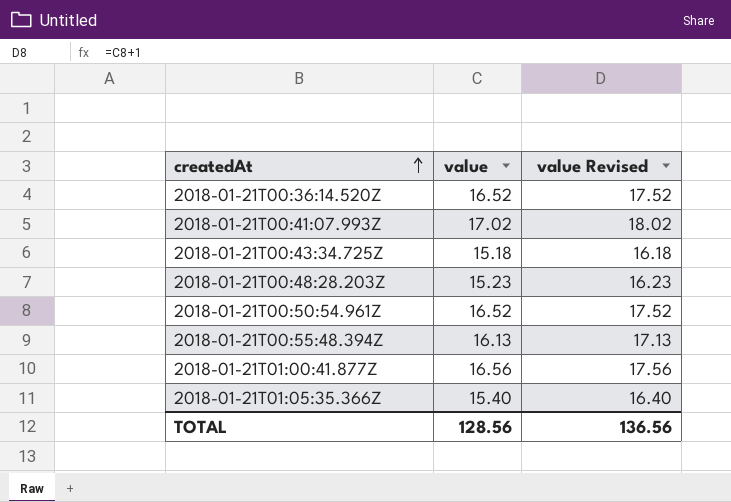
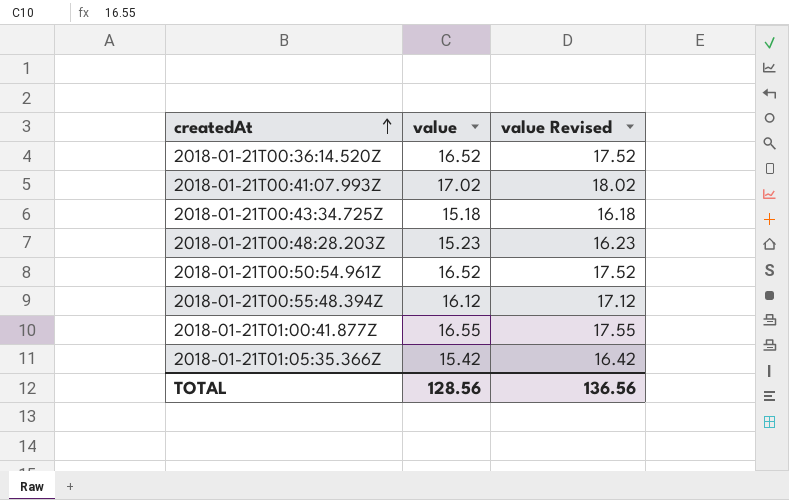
2018-01-21T00:55:48.394Z | value: 16.13 -> 16.12
2018-01-21T00:55:48.394Z | value Revised: 17.13 -> 17.12
2018-01-21T01:00:41.877Z | value: 16.56 -> 16.55
2018-01-21T01:00:41.877Z | value Revised: 17.56 -> 17.55
2018-01-21T01:05:35.366Z | value: 15.40 -> 15.42
2018-01-21T01:05:35.366Z | value Revised: 16.40 -> 16.42

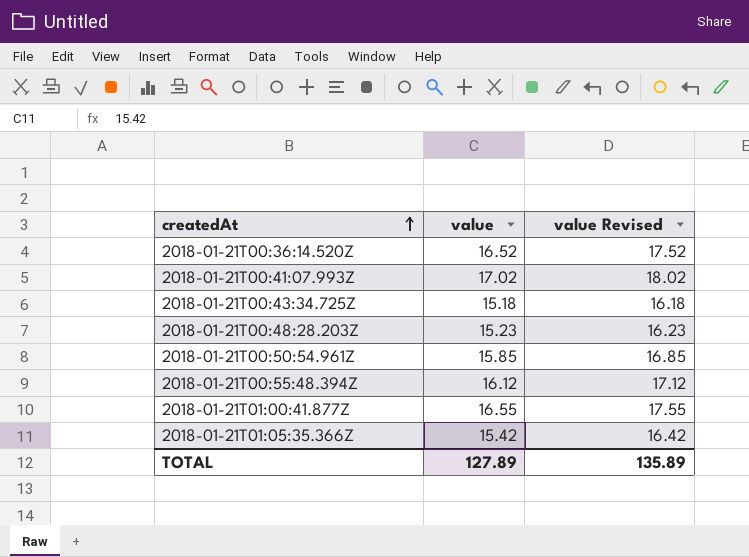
2018-01-21T00:50:54.961Z | value: 16.52 -> 15.85
2018-01-21T00:50:54.961Z | value Revised: 17.52 -> 16.85
TOTAL | value: 128.56 -> 127.89
TOTAL | value Revised: 136.56 -> 135.89

